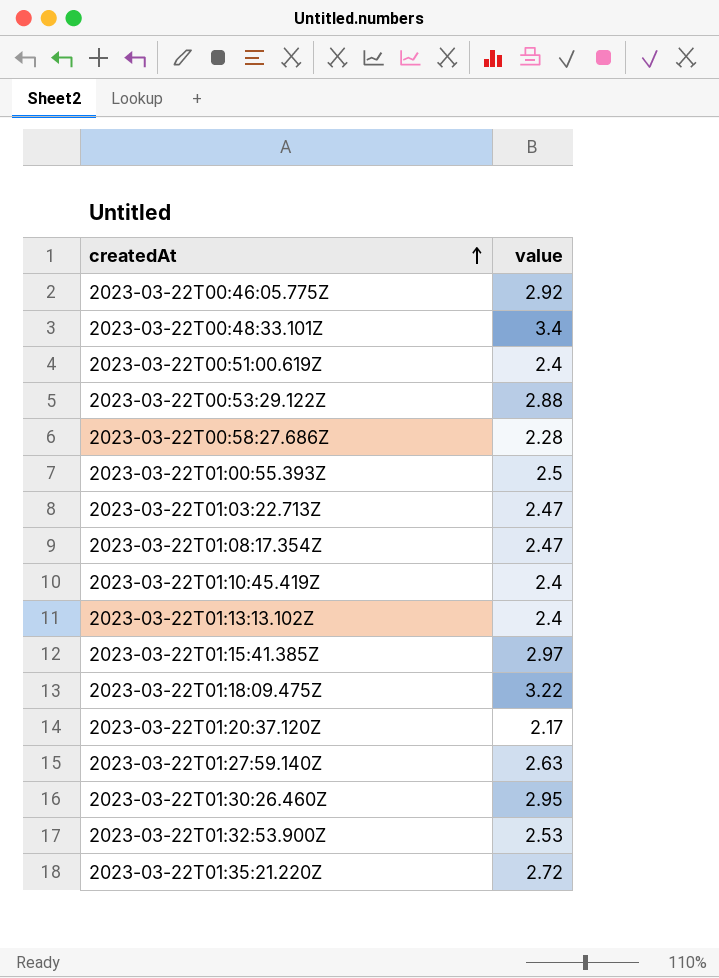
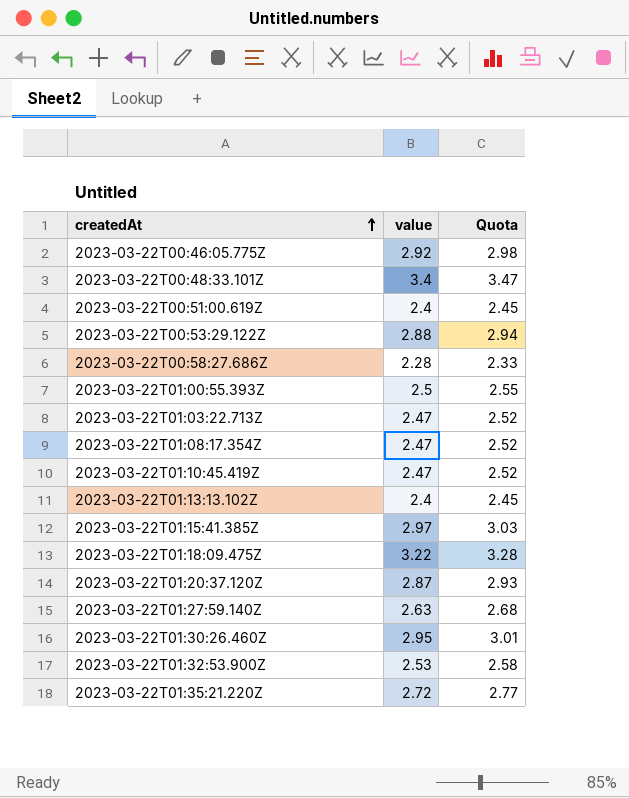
column Quota | formula: none -> [value] * 1.02
2023-03-22T01:10:45.419Z | value: 2.4 -> 2.47
2023-03-22T01:20:37.120Z | value: 2.17 -> 2.87

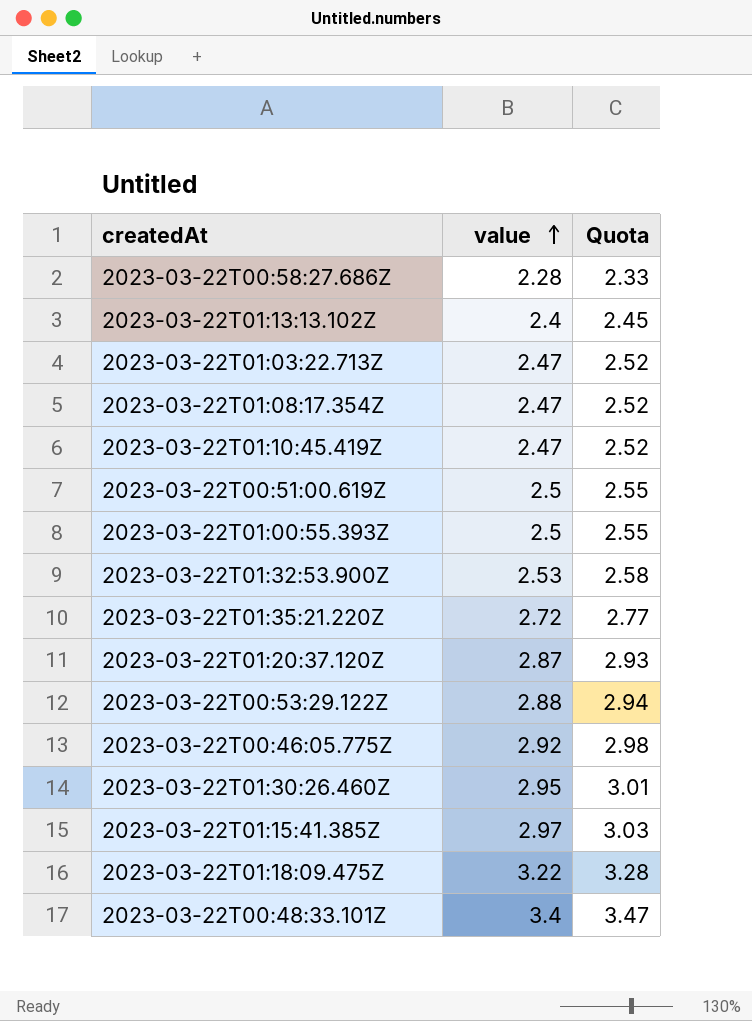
row order: createdAt ascending -> value ascending
row 2023-03-22T01:27:59.140Z: 2.63 | 2.68 -> none
2023-03-22T00:51:00.619Z | value: 2.4 -> 2.5
2023-03-22T00:51:00.619Z | Quota: 2.45 -> 2.55

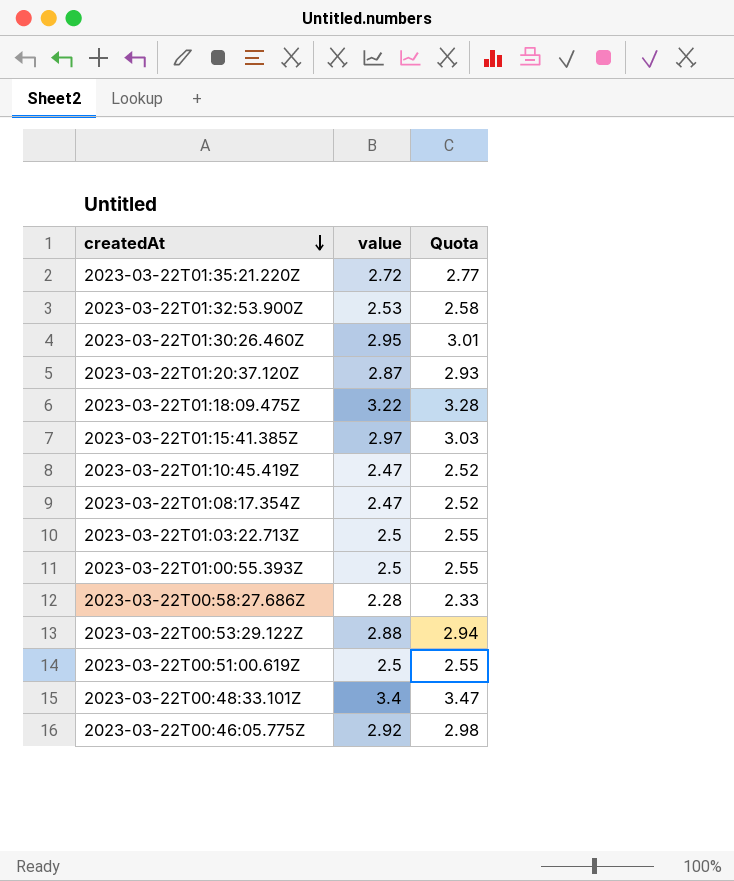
row order: value ascending -> createdAt descending
row 2023-03-22T01:13:13.102Z: 2.4 | 2.45 -> none
2023-03-22T01:03:22.713Z | value: 2.47 -> 2.5
2023-03-22T01:03:22.713Z | Quota: 2.52 -> 2.55

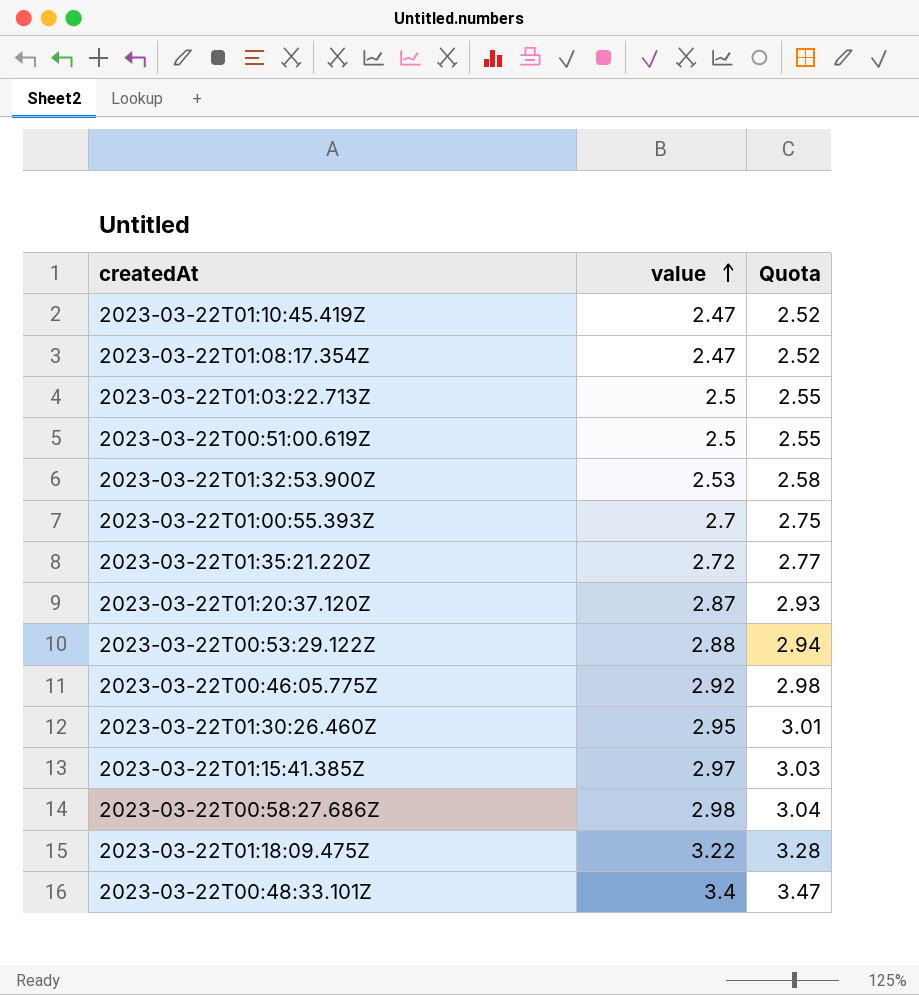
row order: createdAt descending -> value ascending
2023-03-22T01:00:55.393Z | value: 2.5 -> 2.7
2023-03-22T01:00:55.393Z | Quota: 2.55 -> 2.75
2023-03-22T00:58:27.686Z | value: 2.28 -> 2.98
2023-03-22T00:58:27.686Z | Quota: 2.33 -> 3.04

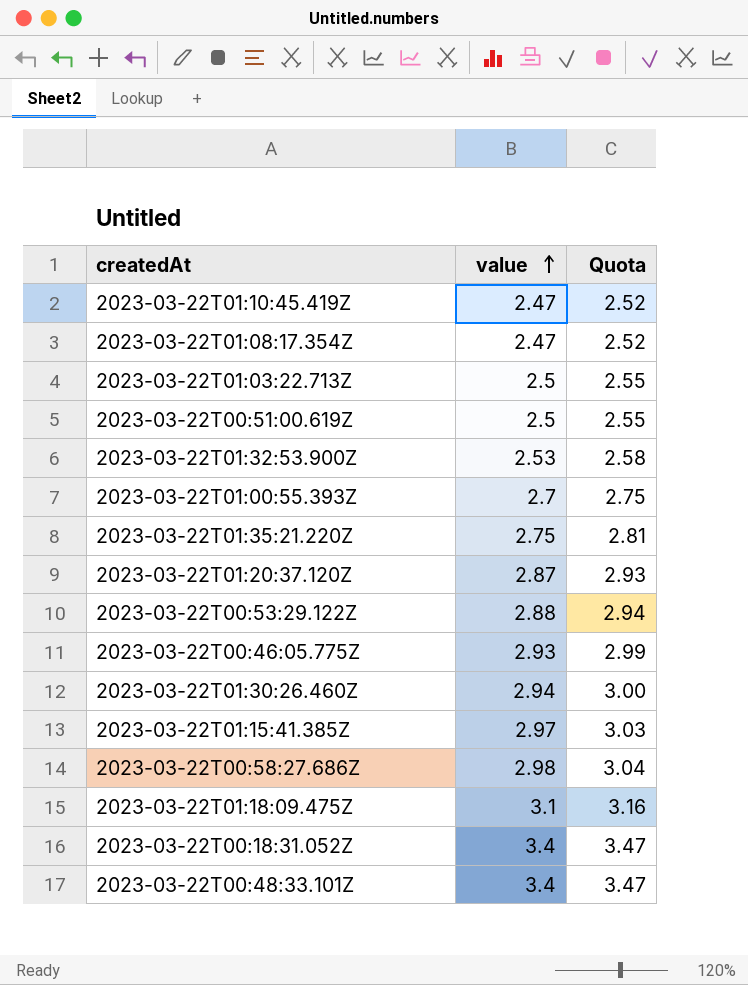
2023-03-22T01:35:21.220Z | value: 2.72 -> 2.75
2023-03-22T01:35:21.220Z | Quota: 2.77 -> 2.81
2023-03-22T00:46:05.775Z | value: 2.92 -> 2.93
2023-03-22T00:46:05.775Z | Quota: 2.98 -> 2.99
2023-03-22T01:30:26.460Z | value: 2.95 -> 2.94
2023-03-22T01:30:26.460Z | Quota: 3.01 -> 3.00
2023-03-22T01:18:09.475Z | value: 3.22 -> 3.1
2023-03-22T01:18:09.475Z | Quota: 3.28 -> 3.16
row 2023-03-22T00:18:31.052Z: none -> 3.4 | 3.47

